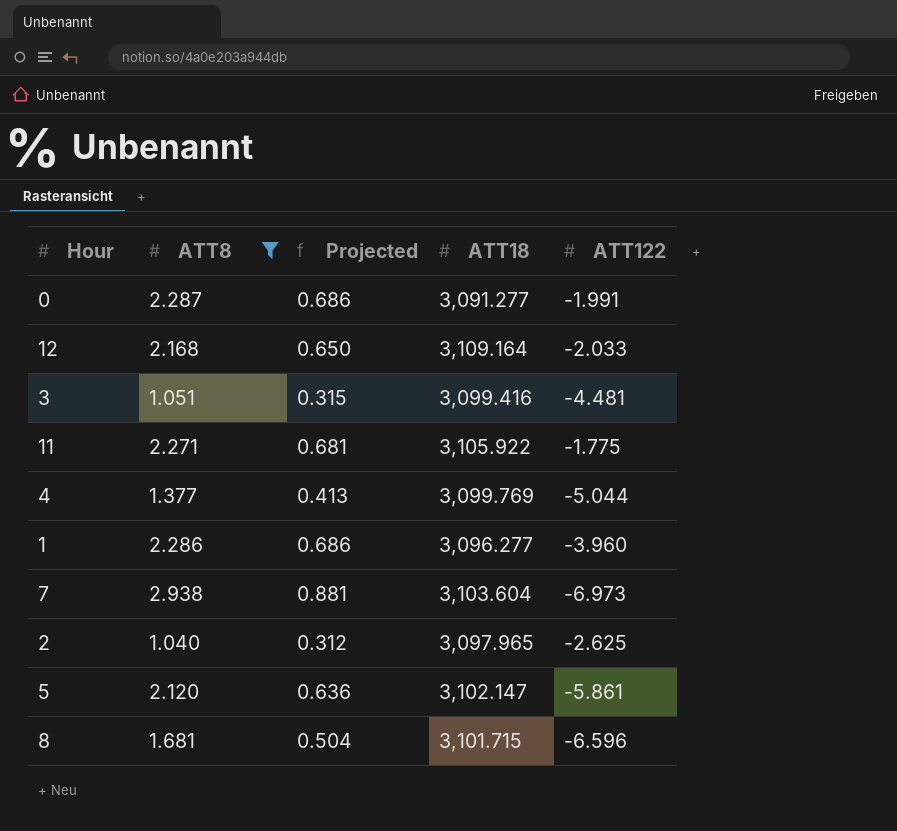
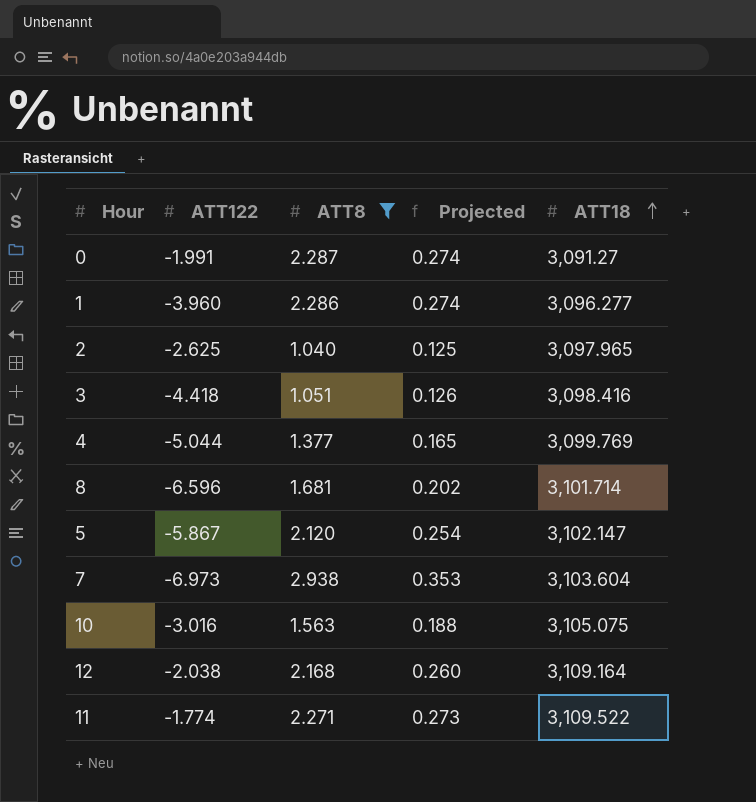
row order: none -> ATT18 ascending
column ATT122 | position: 5 -> 2
column Projected | formula: [ATT8] * 0.3 -> [ATT8] * 0.12
0 | ATT18: 3,091.277 -> 3,091.27
3 | ATT122: -4.481 -> -4.418
3 | ATT18: 3,099.416 -> 3,098.416
8 | ATT18: 3,101.715 -> 3,101.714
5 | ATT122: -5.861 -> -5.867
row 10: none -> -3.016 | 1.563 | 0.188 | 3,105.075
12 | ATT122: -2.033 -> -2.038
11 | ATT122: -1.775 -> -1.774
11 | ATT18: 3,105.922 -> 3,109.522

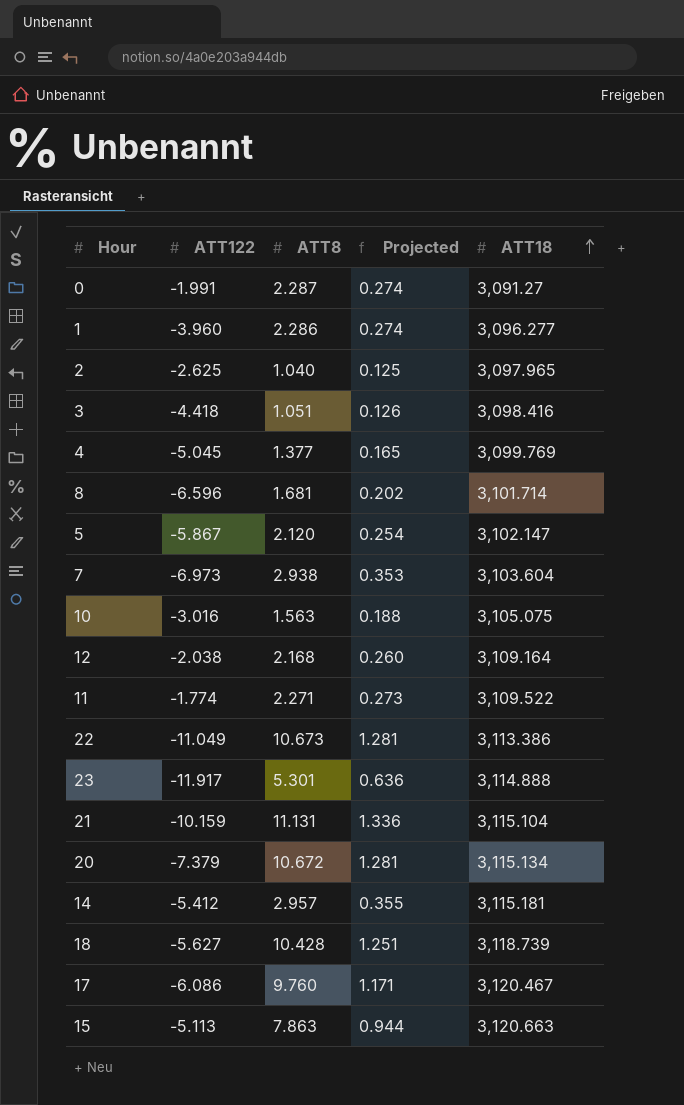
filter: ATT8 <= 2.938 -> none
4 | ATT122: -5.044 -> -5.045

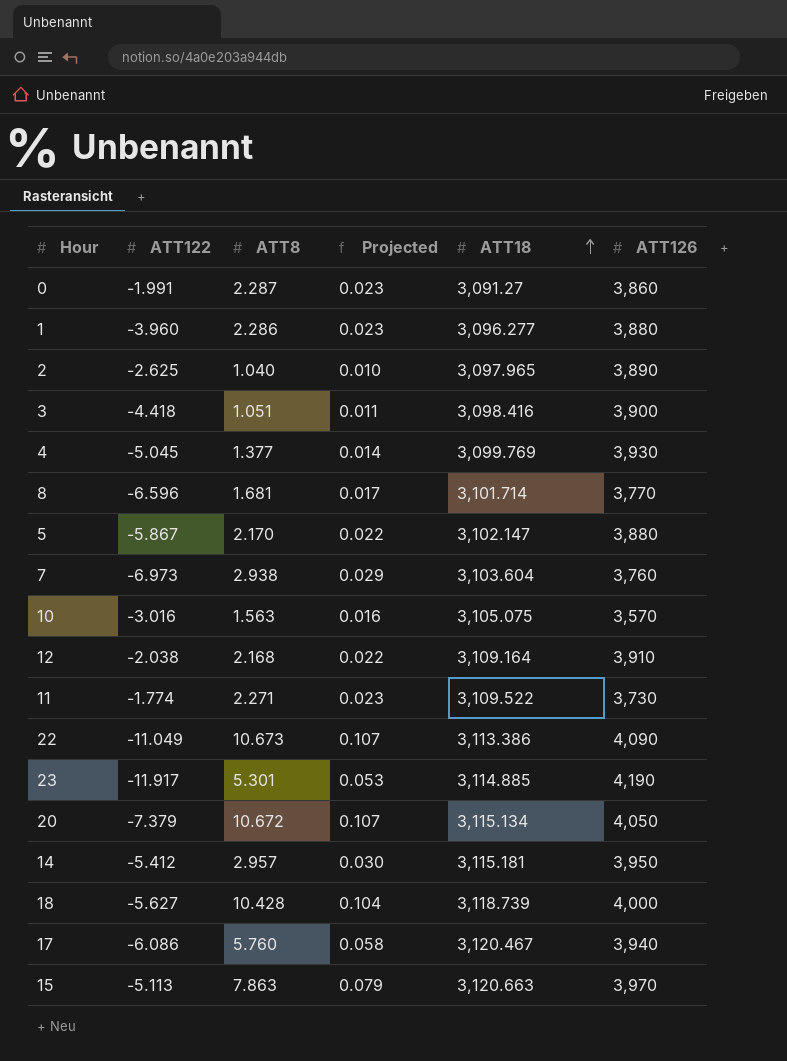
column Projected | formula: [ATT8] * 0.12 -> [ATT8] * 0.01
column ATT126 | position: none -> 6
row 21: -10.159 | 11.131 | 1.336 | 3,115.104 -> none
5 | ATT8: 2.120 -> 2.170
23 | ATT18: 3,114.888 -> 3,114.885
17 | ATT8: 9.760 -> 5.760

